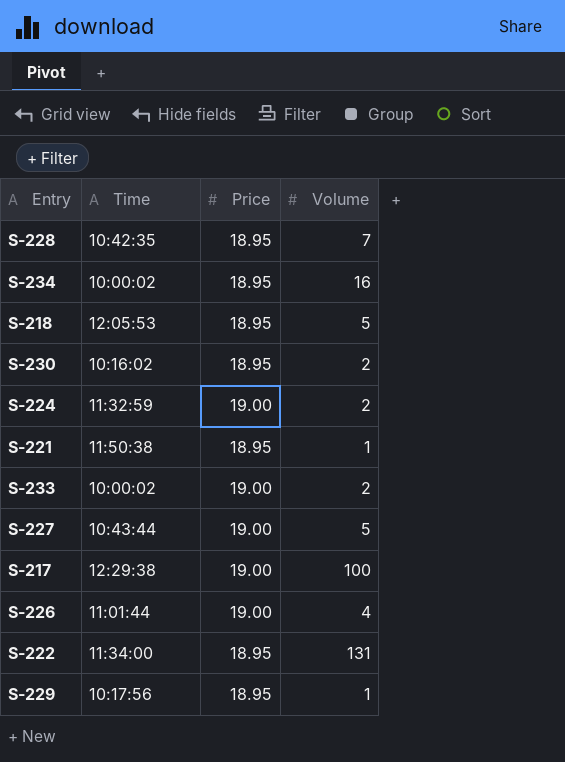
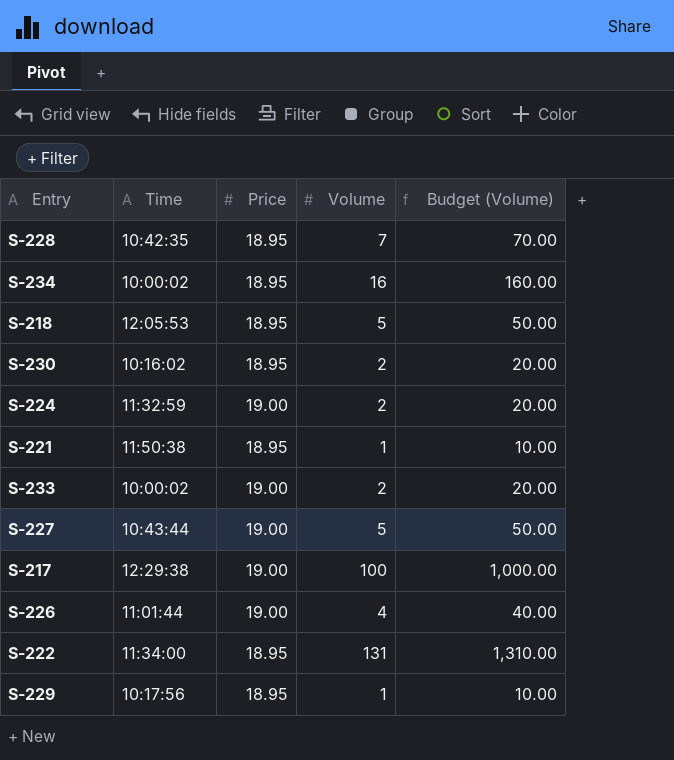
column Budget (Volume) | formula: none -> [Volume] * 10

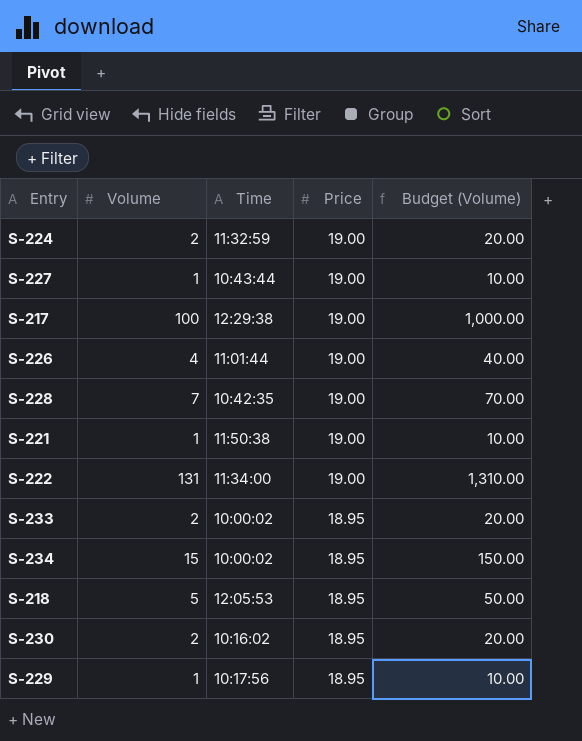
row order: none -> Price descending
column Volume | position: 4 -> 2
S-227 | Volume: 5 -> 1
S-227 | Budget (Volume): 50.00 -> 10.00
S-228 | Price: 18.95 -> 19.00
S-221 | Price: 18.95 -> 19.00
S-222 | Price: 18.95 -> 19.00
S-233 | Price: 19.00 -> 18.95
S-234 | Volume: 16 -> 15
S-234 | Budget (Volume): 160.00 -> 150.00

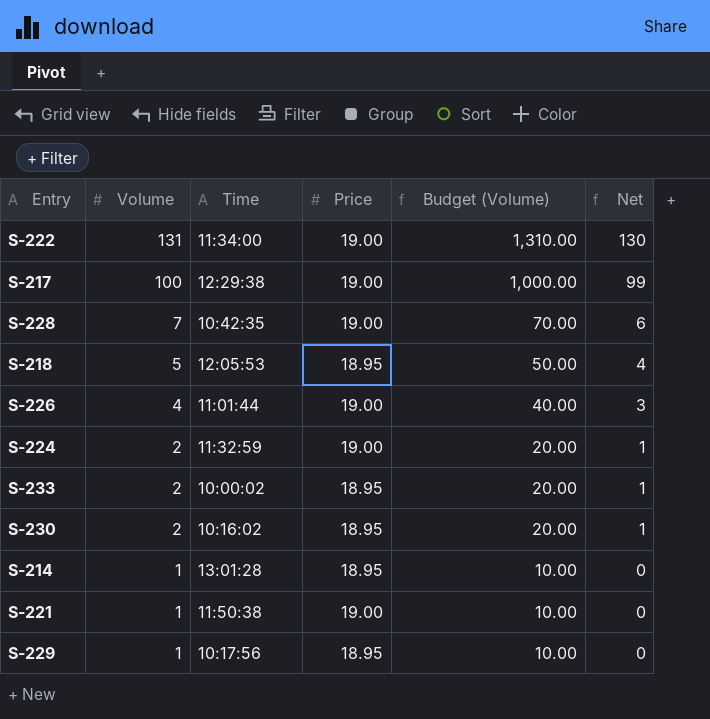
row order: Price descending -> Volume descending
column Net | formula: none -> [Volume] - 1
row S-227: 1 | 10:43:44 | 19.00 | 10.00 -> none
row S-234: 15 | 10:00:02 | 18.95 | 150.00 -> none
row S-214: none -> 1 | 13:01:28 | 18.95 | 10.00 | 0

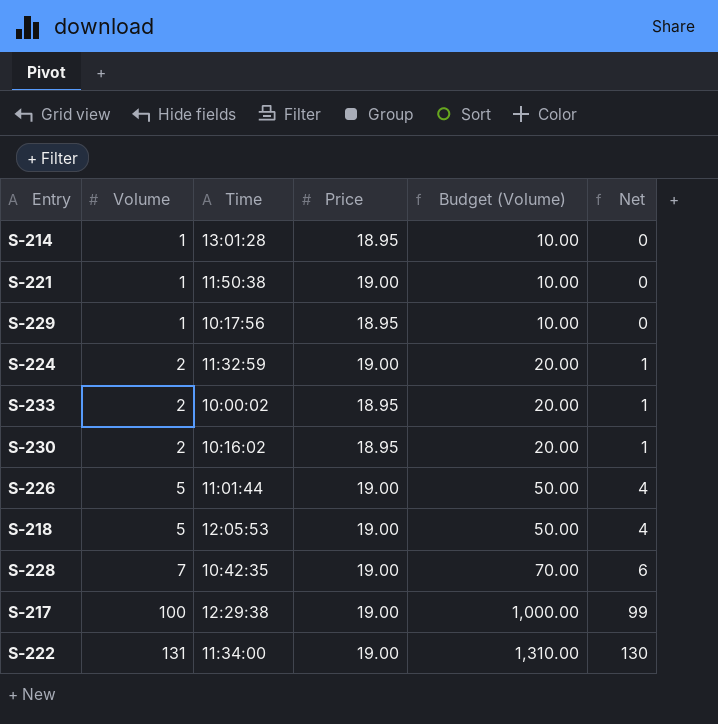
row order: Volume descending -> Volume ascending
S-226 | Volume: 4 -> 5
S-226 | Budget (Volume): 40.00 -> 50.00
S-226 | Net: 3 -> 4
S-218 | Price: 18.95 -> 19.00

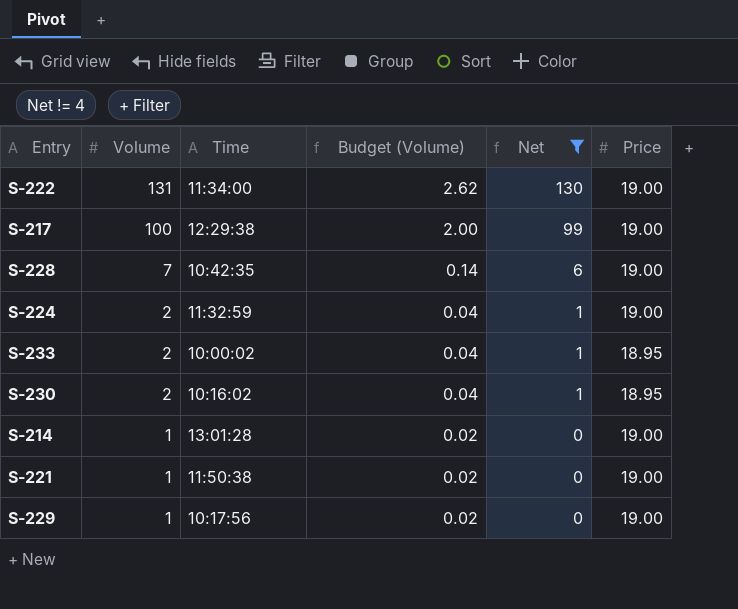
filter: none -> Net != 4
row order: Volume ascending -> Volume descending
column Budget (Volume) | formula: [Volume] * 10 -> [Volume] * 0.02
column Price | position: 4 -> 6
S-214 | Price: 18.95 -> 19.00
S-229 | Price: 18.95 -> 19.00

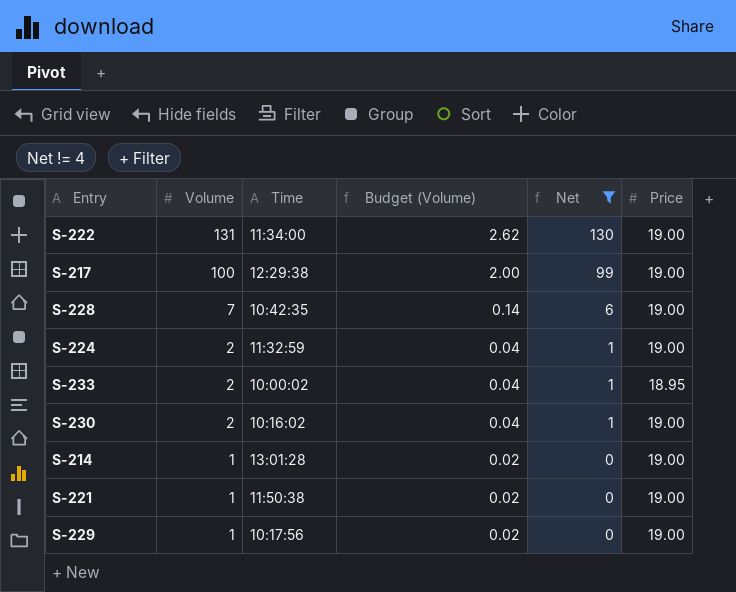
S-230 | Price: 18.95 -> 19.00

